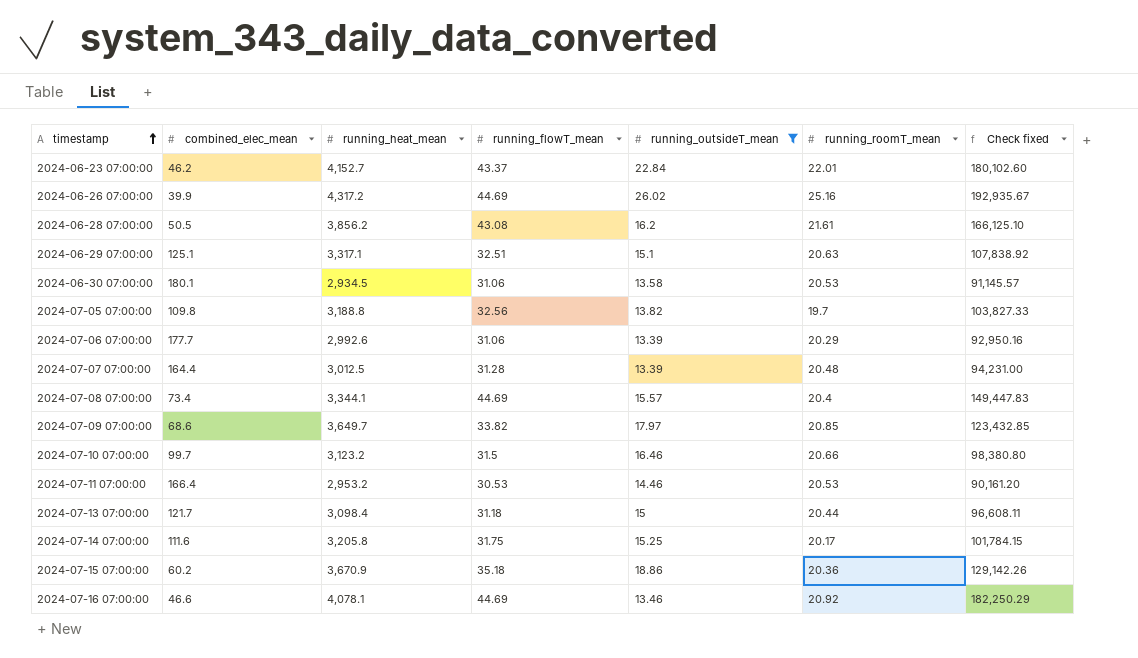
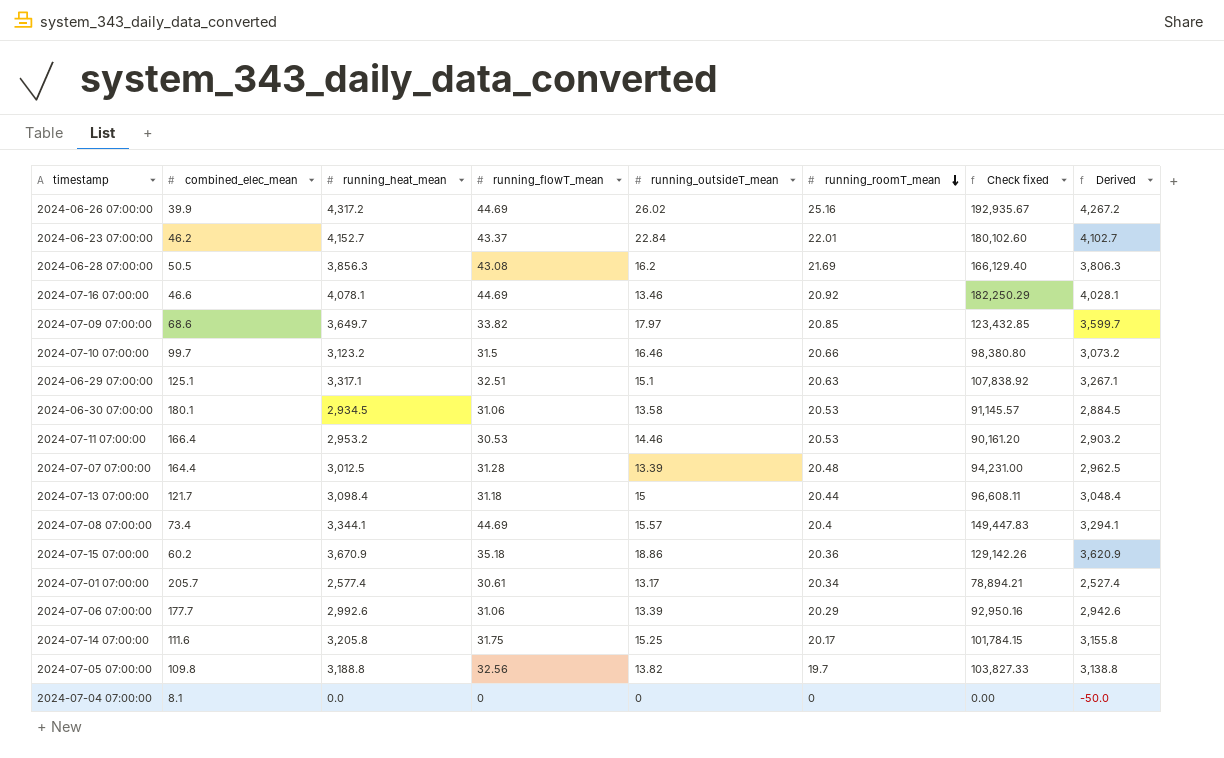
filter: running_outsideT_mean >= 13.39 -> none
row order: timestamp ascending -> running_roomT_mean descending
column Derived | formula: none -> [running_heat_mean] - 50
2024-06-28 07:00:00 | running_heat_mean: 3,856.2 -> 3,856.3
2024-06-28 07:00:00 | running_roomT_mean: 21.61 -> 21.69
2024-06-28 07:00:00 | Check fixed: 166,125.10 -> 166,129.40

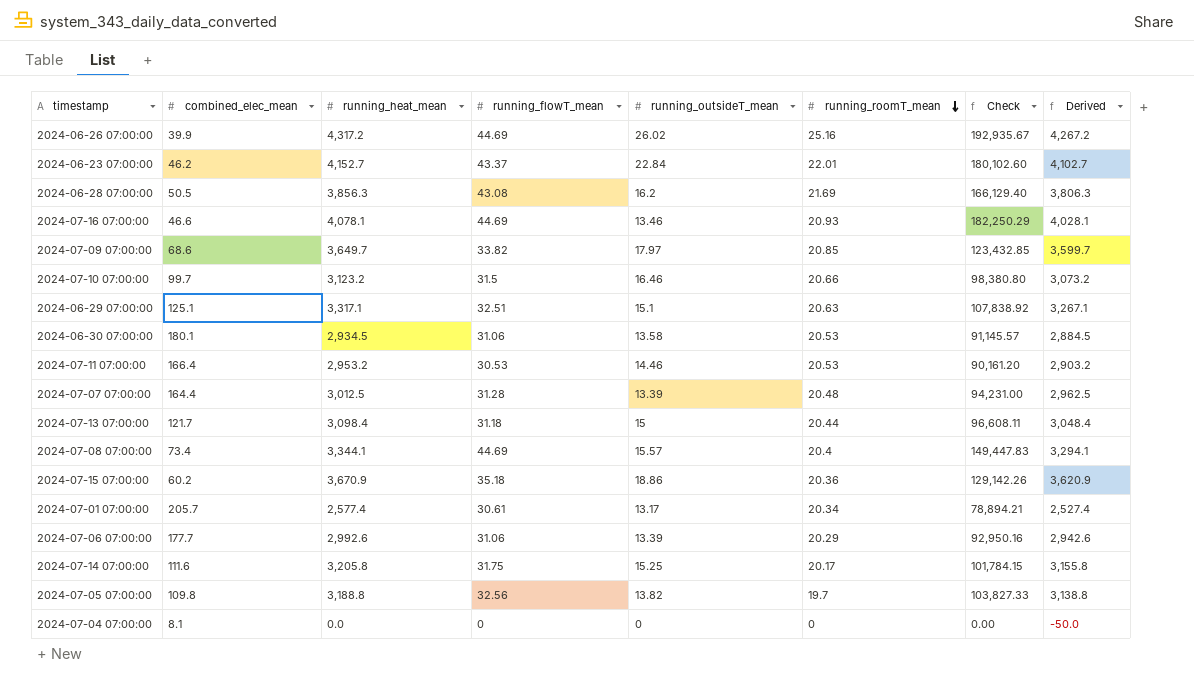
column name: Check fixed -> Check
2024-07-16 07:00:00 | running_roomT_mean: 20.92 -> 20.93

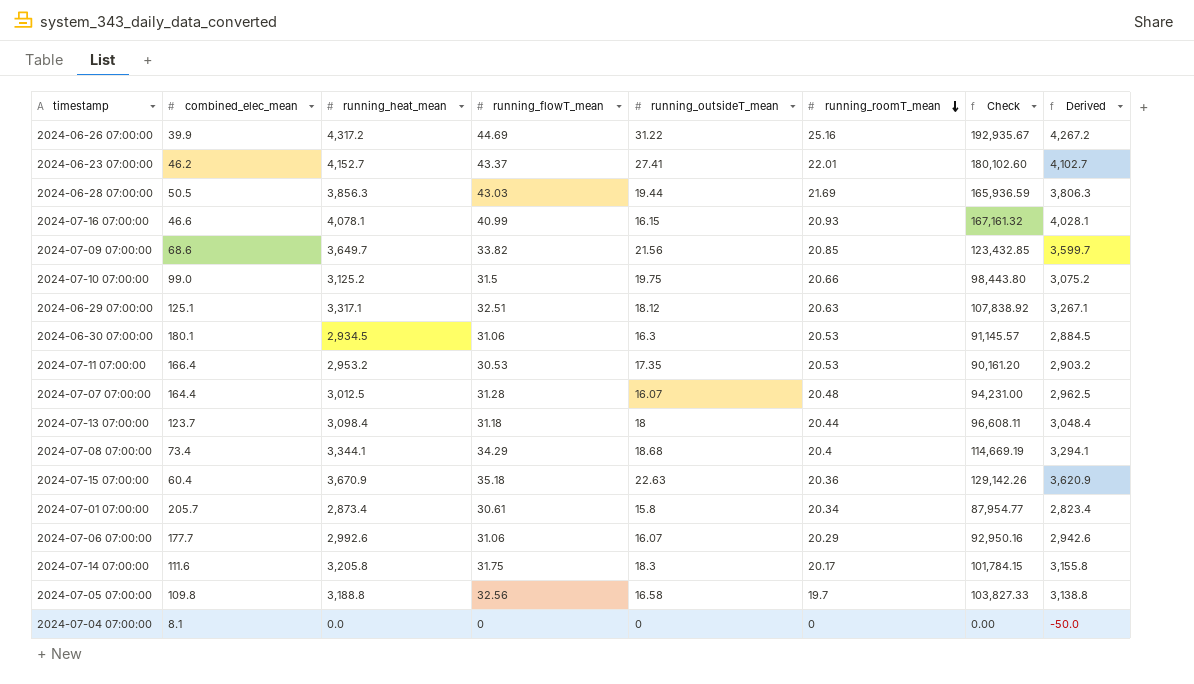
2024-06-26 07:00:00 | running_outsideT_mean: 26.02 -> 31.22
2024-06-23 07:00:00 | running_outsideT_mean: 22.84 -> 27.41
2024-06-28 07:00:00 | running_flowT_mean: 43.08 -> 43.03
2024-06-28 07:00:00 | running_outsideT_mean: 16.2 -> 19.44
2024-06-28 07:00:00 | Check: 166,129.40 -> 165,936.59
2024-07-16 07:00:00 | running_flowT_mean: 44.69 -> 40.99
2024-07-16 07:00:00 | running_outsideT_mean: 13.46 -> 16.15
2024-07-16 07:00:00 | Check: 182,250.29 -> 167,161.32
2024-07-09 07:00:00 | running_outsideT_mean: 17.97 -> 21.56
2024-07-10 07:00:00 | combined_elec_mean: 99.7 -> 99.0
2024-07-10 07:00:00 | running_heat_mean: 3,123.2 -> 3,125.2
2024-07-10 07:00:00 | running_outsideT_mean: 16.46 -> 19.75
2024-07-10 07:00:00 | Check: 98,380.80 -> 98,443.80
2024-07-10 07:00:00 | Derived: 3,073.2 -> 3,075.2
2024-06-29 07:00:00 | running_outsideT_mean: 15.1 -> 18.12
2024-06-30 07:00:00 | running_outsideT_mean: 13.58 -> 16.3
2024-07-11 07:00:00 | running_outsideT_mean: 14.46 -> 17.35
2024-07-07 07:00:00 | running_outsideT_mean: 13.39 -> 16.07
2024-07-13 07:00:00 | combined_elec_mean: 121.7 -> 123.7
2024-07-13 07:00:00 | running_outsideT_mean: 15 -> 18
2024-07-08 07:00:00 | running_flowT_mean: 44.69 -> 34.29
2024-07-08 07:00:00 | running_outsideT_mean: 15.57 -> 18.68
2024-07-08 07:00:00 | Check: 149,447.83 -> 114,669.19
2024-07-15 07:00:00 | combined_elec_mean: 60.2 -> 60.4
2024-07-15 07:00:00 | running_outsideT_mean: 18.86 -> 22.63
2024-07-01 07:00:00 | running_heat_mean: 2,577.4 -> 2,873.4
2024-07-01 07:00:00 | running_outsideT_mean: 13.17 -> 15.8
2024-07-01 07:00:00 | Check: 78,894.21 -> 87,954.77
2024-07-01 07:00:00 | Derived: 2,527.4 -> 2,823.4
2024-07-06 07:00:00 | running_outsideT_mean: 13.39 -> 16.07
2024-07-14 07:00:00 | running_outsideT_mean: 15.25 -> 18.3
2024-07-05 07:00:00 | running_outsideT_mean: 13.82 -> 16.58

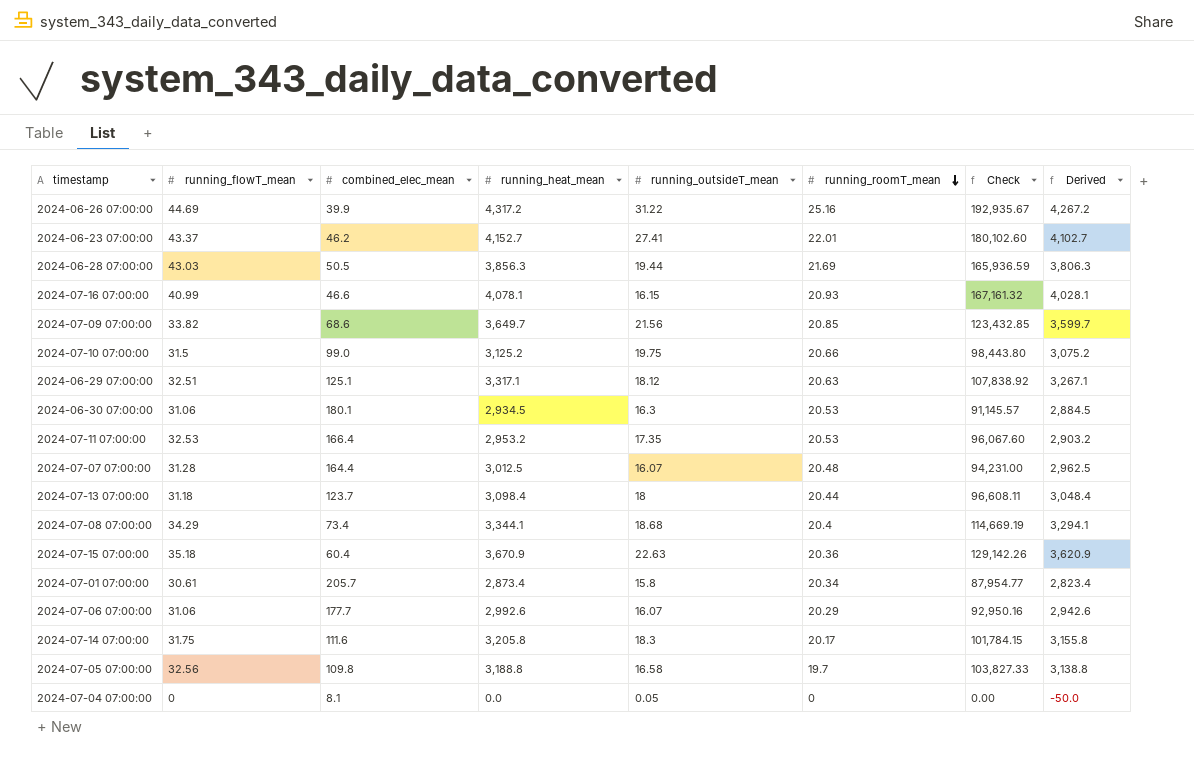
column running_flowT_mean | position: 4 -> 2
2024-07-11 07:00:00 | running_flowT_mean: 30.53 -> 32.53
2024-07-11 07:00:00 | Check: 90,161.20 -> 96,067.60
2024-07-04 07:00:00 | running_outsideT_mean: 0 -> 0.05

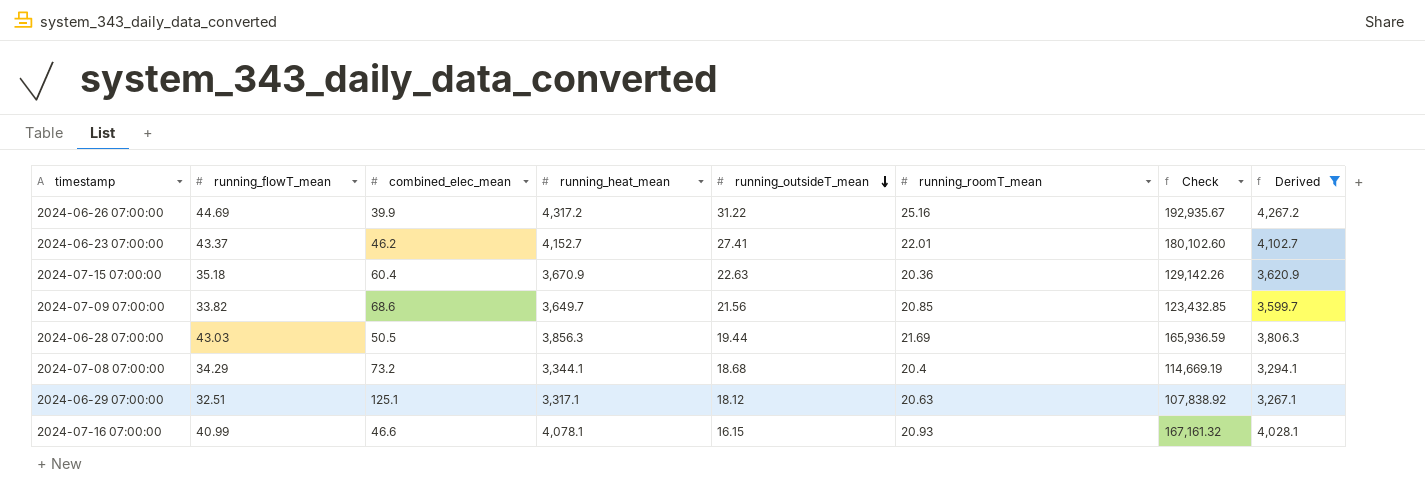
filter: none -> Derived >= 3,267.1
row order: running_roomT_mean descending -> running_outsideT_mean descending
2024-07-08 07:00:00 | combined_elec_mean: 73.4 -> 73.2

